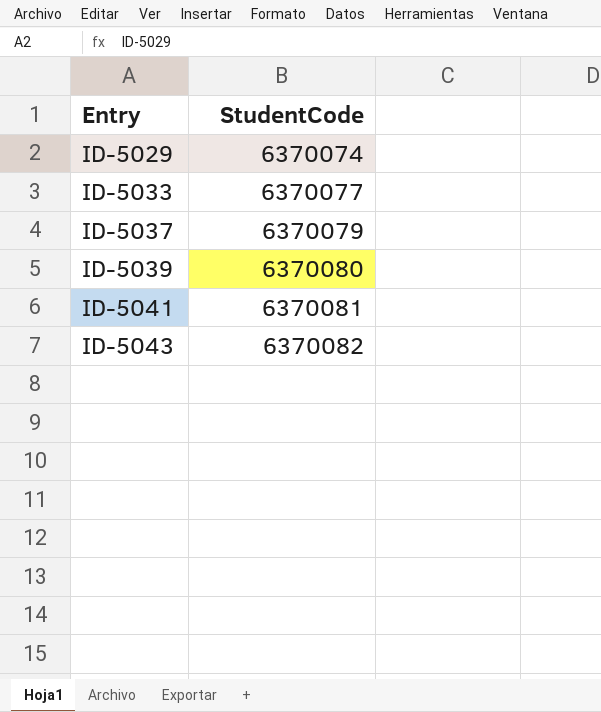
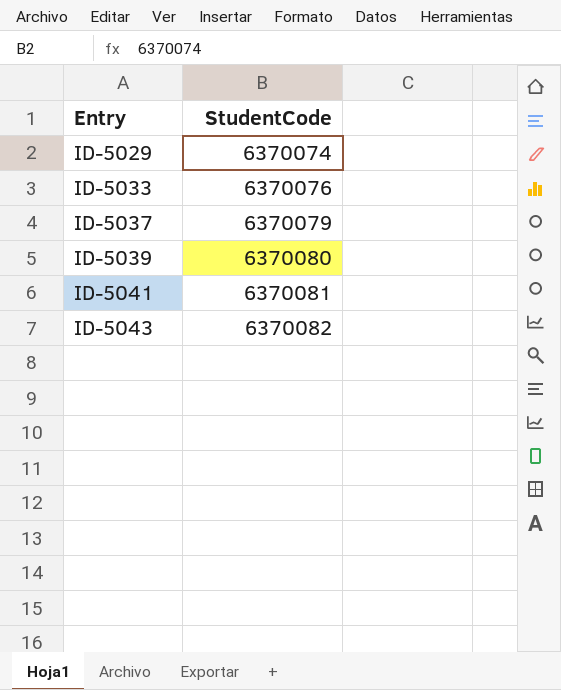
ID-5033 | StudentCode: 6370077 -> 6370076

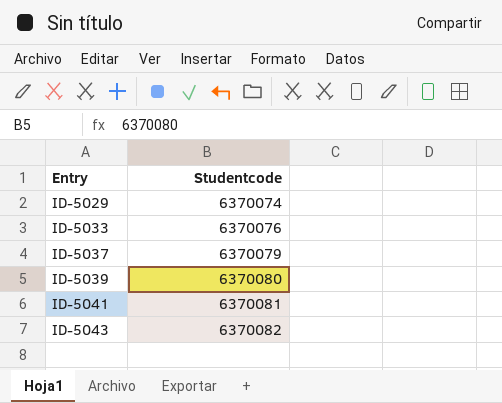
column name: StudentCode -> Studentcode

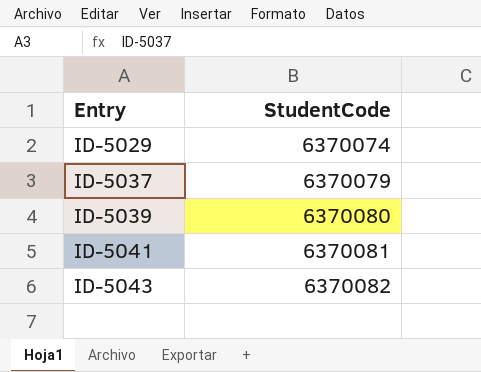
column name: Studentcode -> StudentCode
row ID-5033: 6370076 -> none

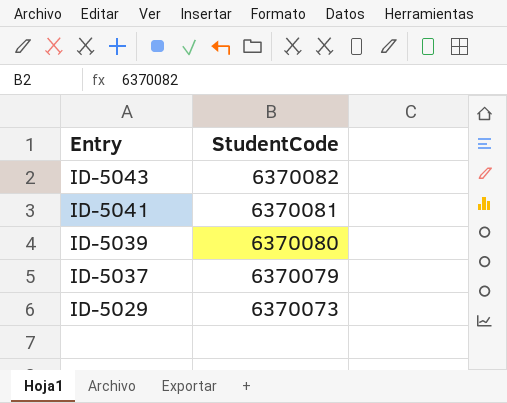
row order: Entry ascending -> Entry descending
ID-5029 | StudentCode: 6370074 -> 6370073

